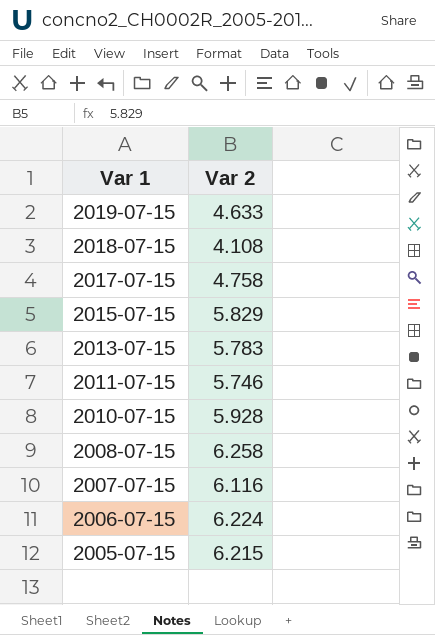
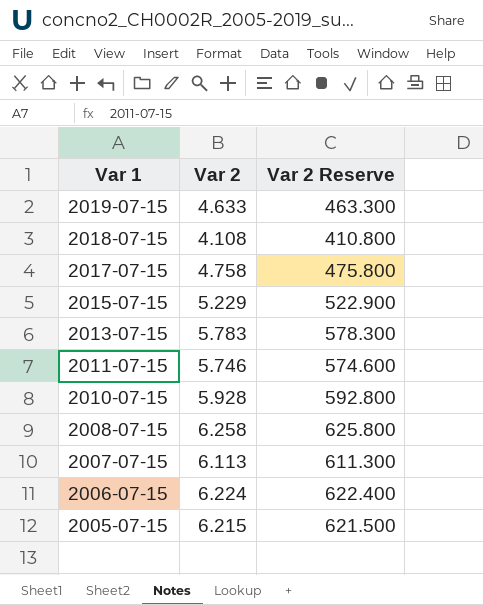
column Var 2 Reserve | formula: none -> [Var 2] * 100
2015-07-15 | Var 2: 5.829 -> 5.229
2007-07-15 | Var 2: 6.116 -> 6.113

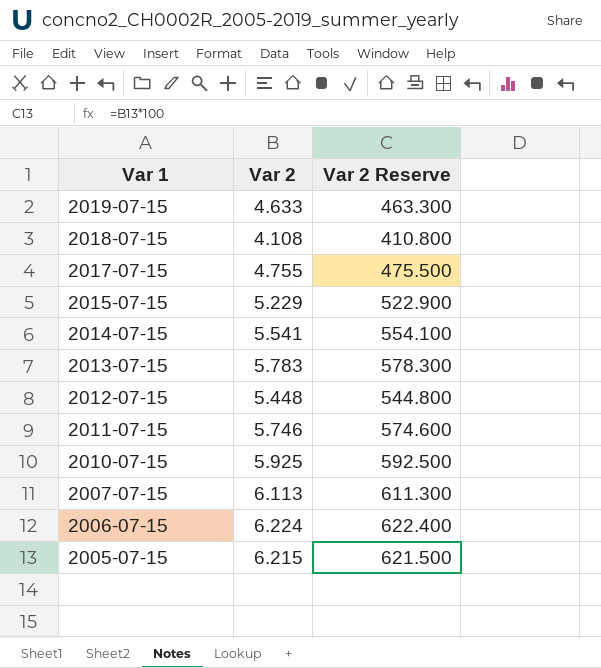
row 2008-07-15: 6.258 | 625.800 -> none
2017-07-15 | Var 2: 4.758 -> 4.755
2017-07-15 | Var 2 Reserve: 475.800 -> 475.500
row 2014-07-15: none -> 5.541 | 554.100
row 2012-07-15: none -> 5.448 | 544.800
2010-07-15 | Var 2: 5.928 -> 5.925
2010-07-15 | Var 2 Reserve: 592.800 -> 592.500

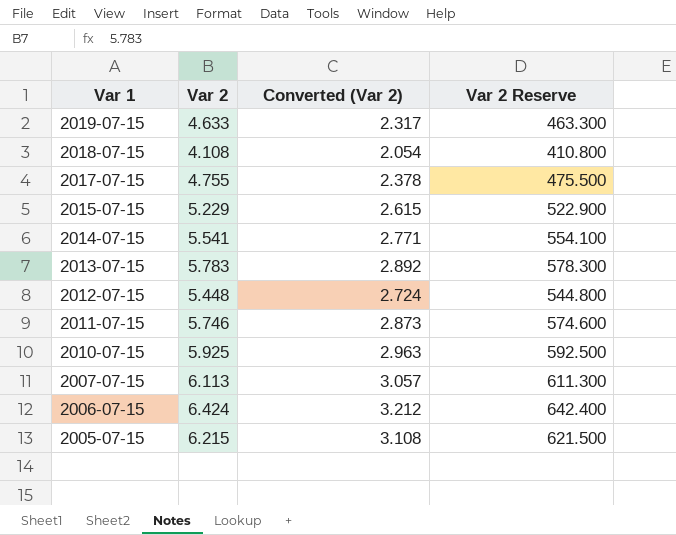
column Converted (Var 2) | formula: none -> [Var 2] * 0.5
2006-07-15 | Var 2: 6.224 -> 6.424
2006-07-15 | Var 2 Reserve: 622.400 -> 642.400

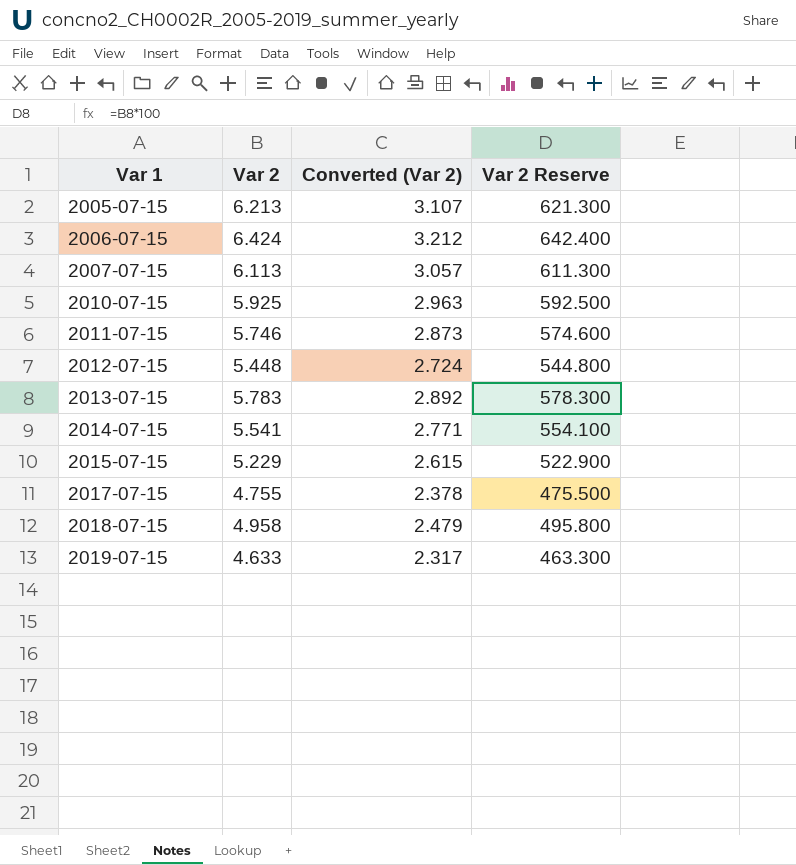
row order: Var 1 descending -> Var 1 ascending
2005-07-15 | Var 2: 6.215 -> 6.213
2005-07-15 | Converted (Var 2): 3.108 -> 3.107
2005-07-15 | Var 2 Reserve: 621.500 -> 621.300
2018-07-15 | Var 2: 4.108 -> 4.958
2018-07-15 | Converted (Var 2): 2.054 -> 2.479
2018-07-15 | Var 2 Reserve: 410.800 -> 495.800

